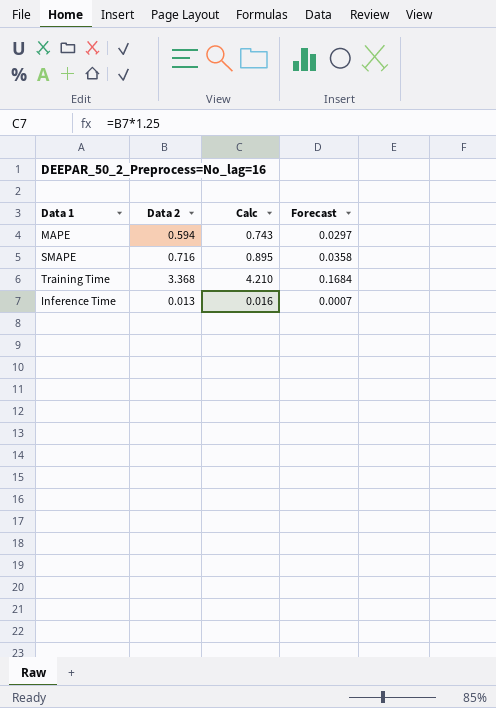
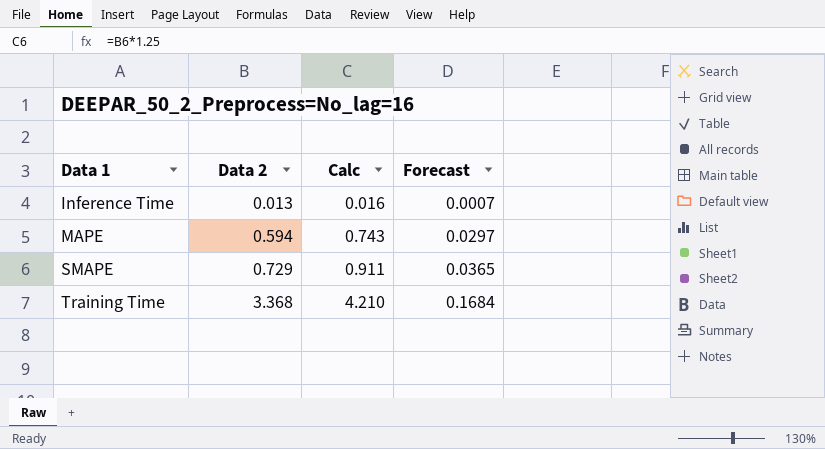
row order: none -> Data 1 ascending
SMAPE | Data 2: 0.716 -> 0.729
SMAPE | Calc: 0.895 -> 0.911
SMAPE | Forecast: 0.0358 -> 0.0365

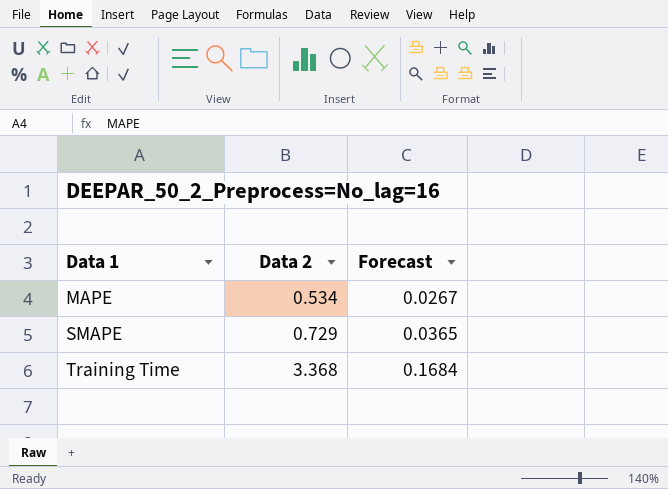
column Calc | formula: [Data 2] * 1.25 -> none
row Inference Time: 0.013 | 0.016 | 0.0007 -> none
MAPE | Data 2: 0.594 -> 0.534
MAPE | Forecast: 0.0297 -> 0.0267

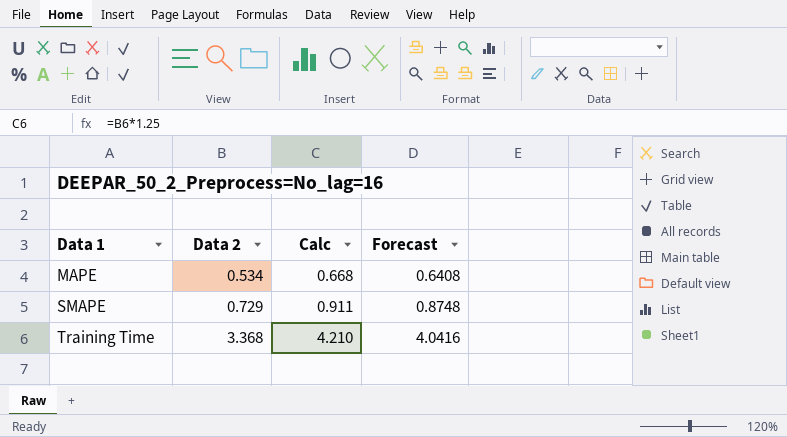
column Calc | formula: none -> [Data 2] * 1.25
column Forecast | formula: [Data 2] * 0.05 -> [Data 2] * 1.2

